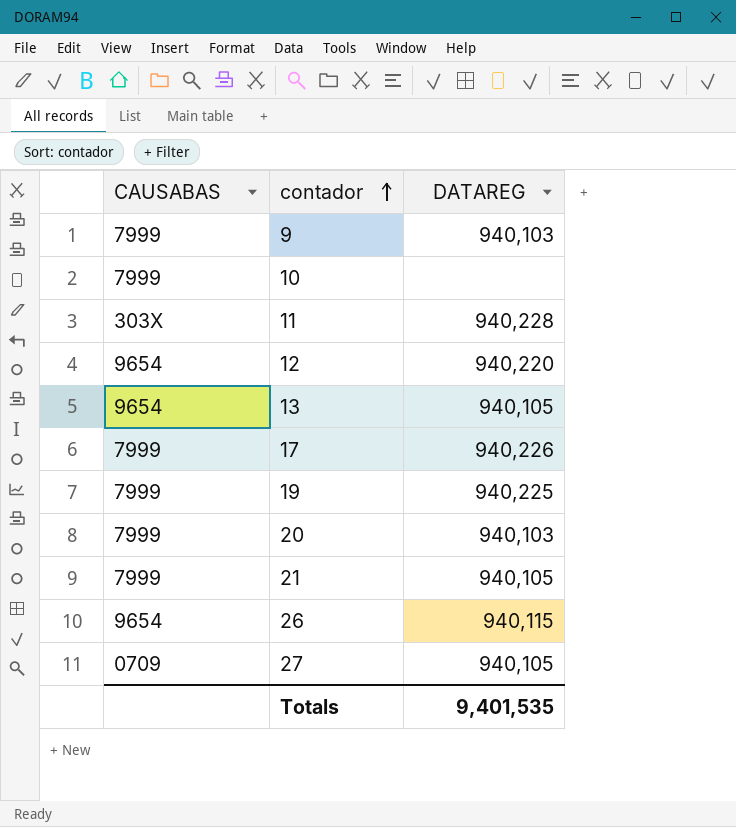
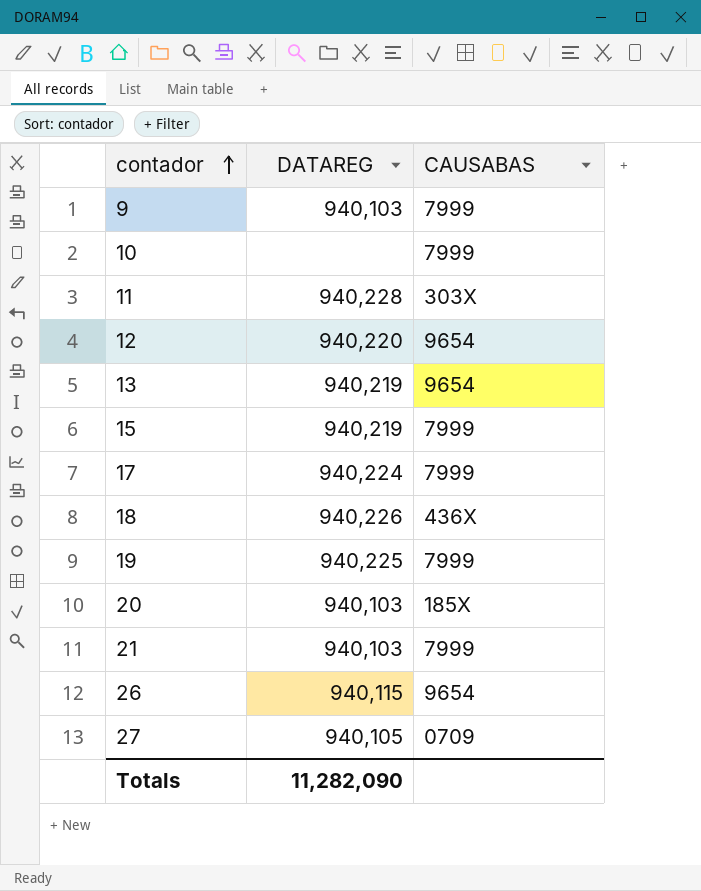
column CAUSABAS | position: 1 -> 3
13 | DATAREG: 940,105 -> 940,219
row 15: none -> 940,219 | 7999
17 | DATAREG: 940,226 -> 940,224
row 18: none -> 940,226 | 436X
20 | CAUSABAS: 7999 -> 185X
21 | DATAREG: 940,105 -> 940,103
Totals | DATAREG: 9,401,535 -> 11,282,090

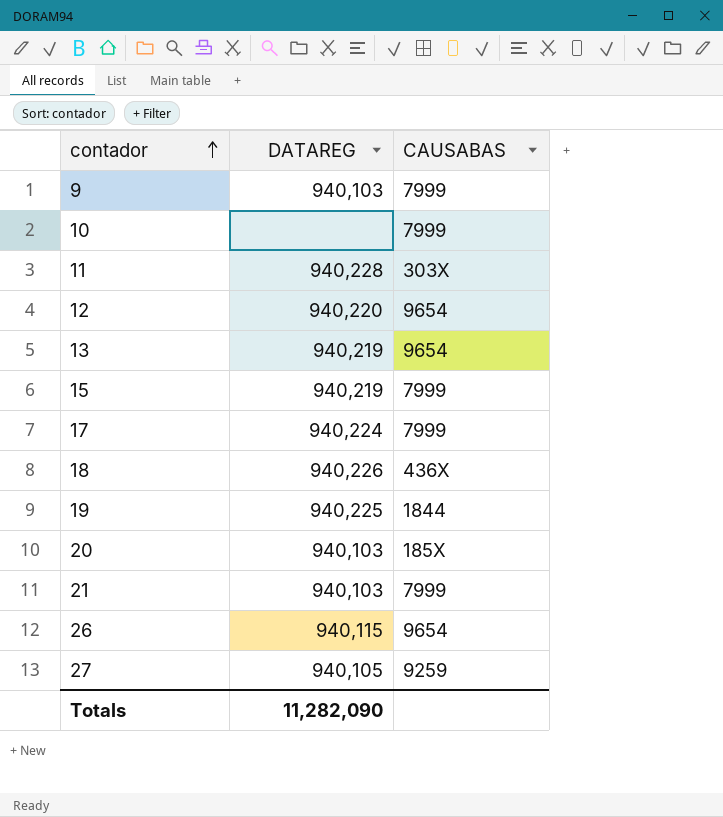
19 | CAUSABAS: 7999 -> 1844
27 | CAUSABAS: 0709 -> 9259

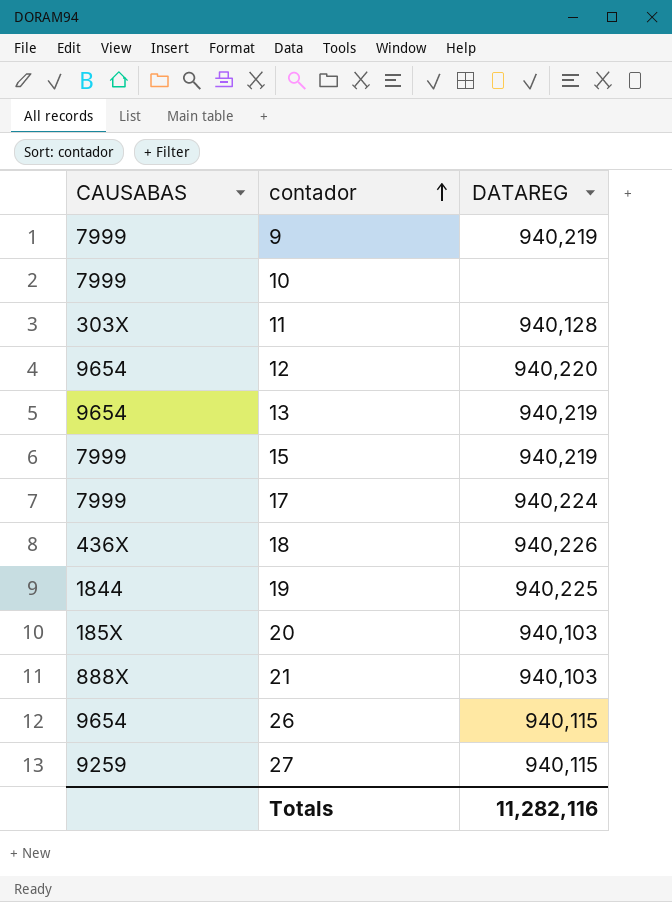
column CAUSABAS | position: 3 -> 1
9 | DATAREG: 940,103 -> 940,219
11 | DATAREG: 940,228 -> 940,128
21 | CAUSABAS: 7999 -> 888X
27 | DATAREG: 940,105 -> 940,115
Totals | DATAREG: 11,282,090 -> 11,282,116

